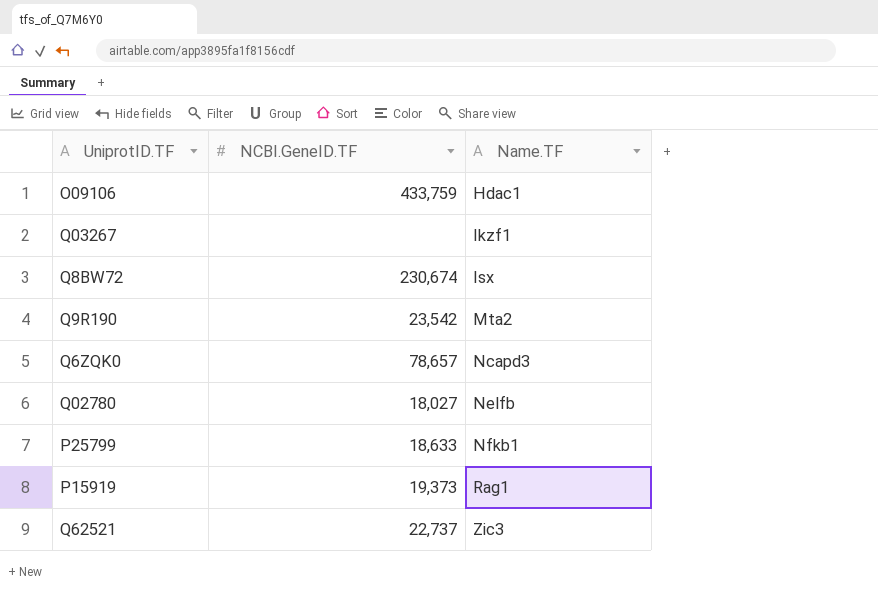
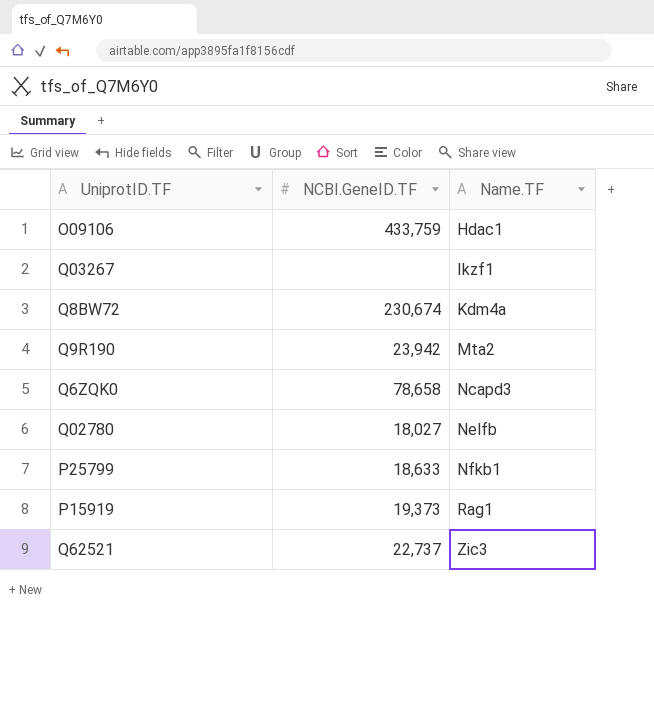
Q8BW72 | Name.TF: Isx -> Kdm4a
Q9R190 | NCBI.GeneID.TF: 23,542 -> 23,942
Q6ZQK0 | NCBI.GeneID.TF: 78,657 -> 78,658

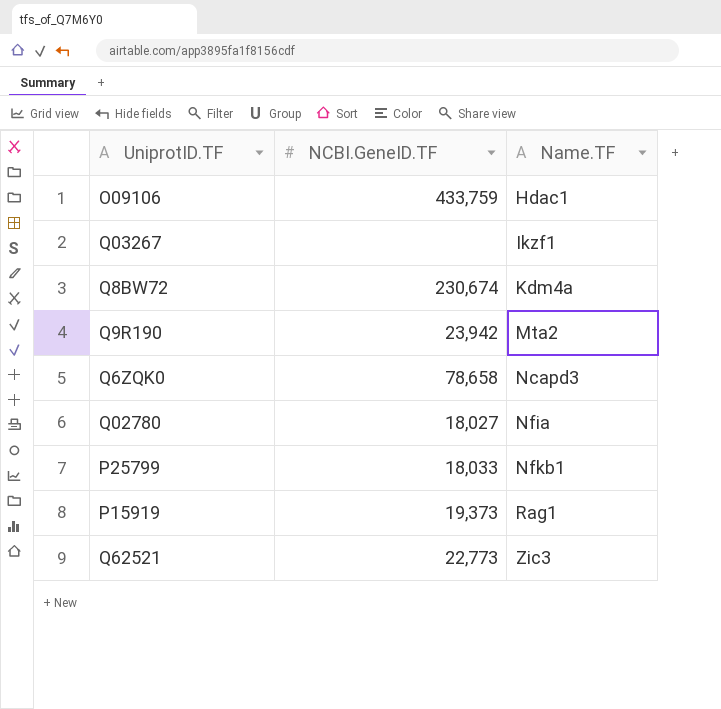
Q02780 | Name.TF: Nelfb -> Nfia
P25799 | NCBI.GeneID.TF: 18,633 -> 18,033
Q62521 | NCBI.GeneID.TF: 22,737 -> 22,773

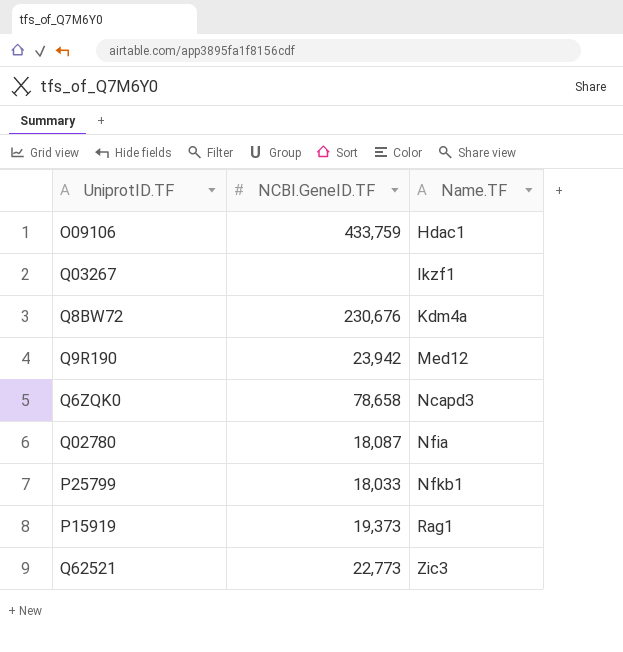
Q8BW72 | NCBI.GeneID.TF: 230,674 -> 230,676
Q9R190 | Name.TF: Mta2 -> Med12
Q02780 | NCBI.GeneID.TF: 18,027 -> 18,087

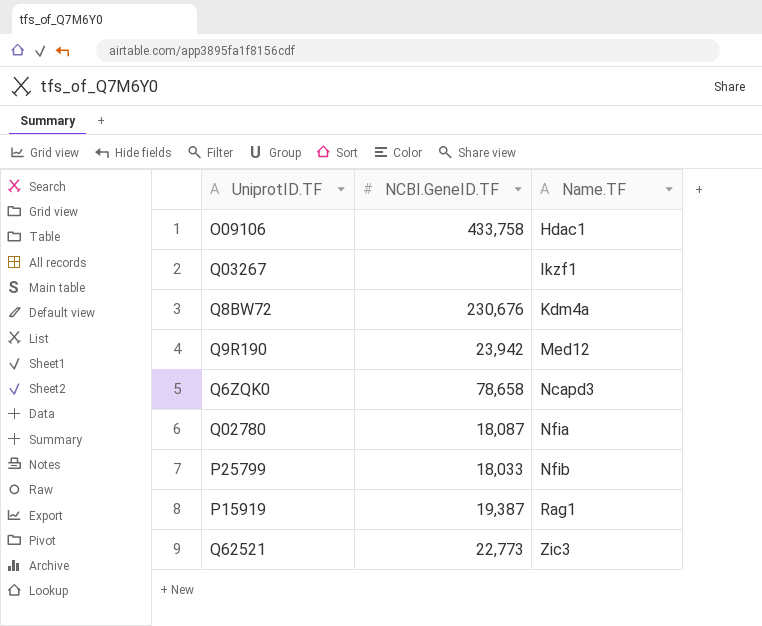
O09106 | NCBI.GeneID.TF: 433,759 -> 433,758
P25799 | Name.TF: Nfkb1 -> Nfib
P15919 | NCBI.GeneID.TF: 19,373 -> 19,387

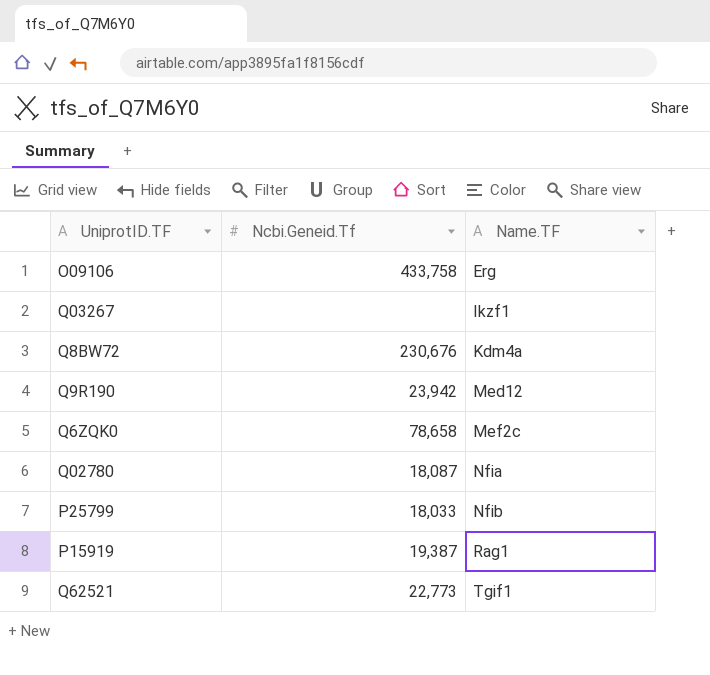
column name: NCBI.GeneID.TF -> Ncbi.Geneid.Tf
O09106 | Name.TF: Hdac1 -> Erg
Q6ZQK0 | Name.TF: Ncapd3 -> Mef2c
Q62521 | Name.TF: Zic3 -> Tgif1

